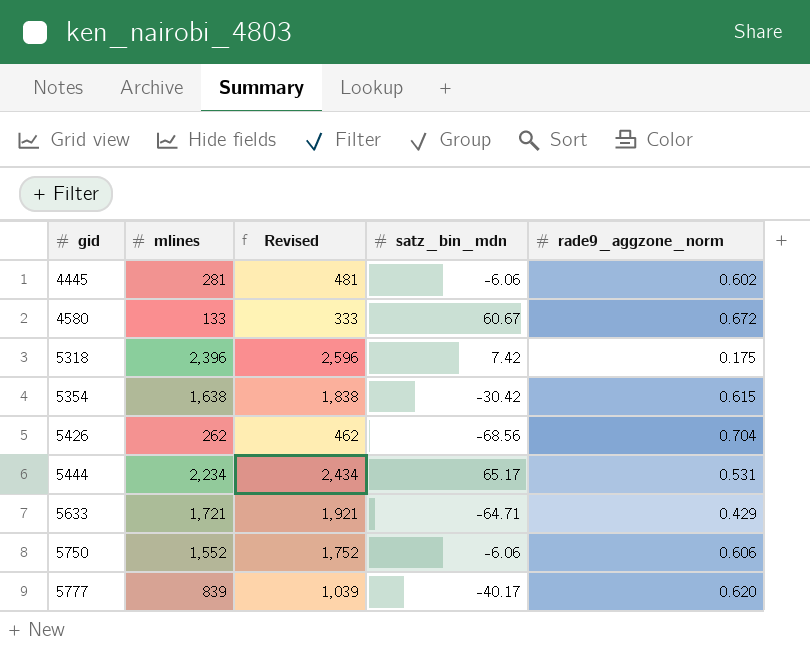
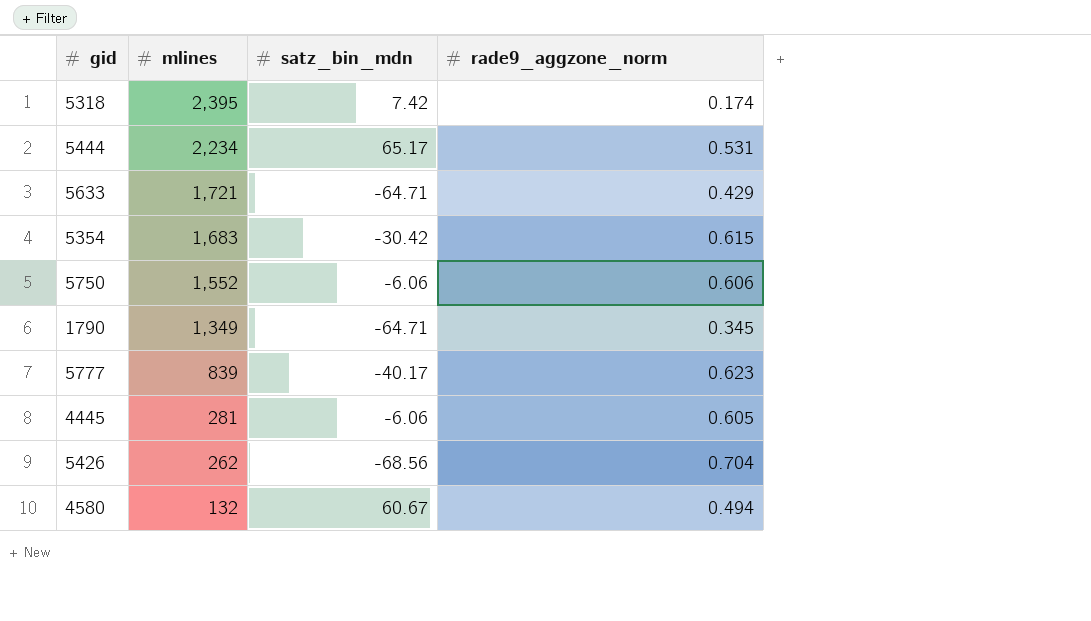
row order: gid ascending -> mlines descending
column Revised | formula: [mlines] + 200 -> none
5318 | mlines: 2,396 -> 2,395
5318 | rade9_aggzone_norm: 0.175 -> 0.174
5354 | mlines: 1,638 -> 1,683
row 1790: none -> 1,349 | -64.71 | 0.345
5777 | rade9_aggzone_norm: 0.620 -> 0.623
4445 | rade9_aggzone_norm: 0.602 -> 0.605
4580 | mlines: 133 -> 132
4580 | rade9_aggzone_norm: 0.672 -> 0.494

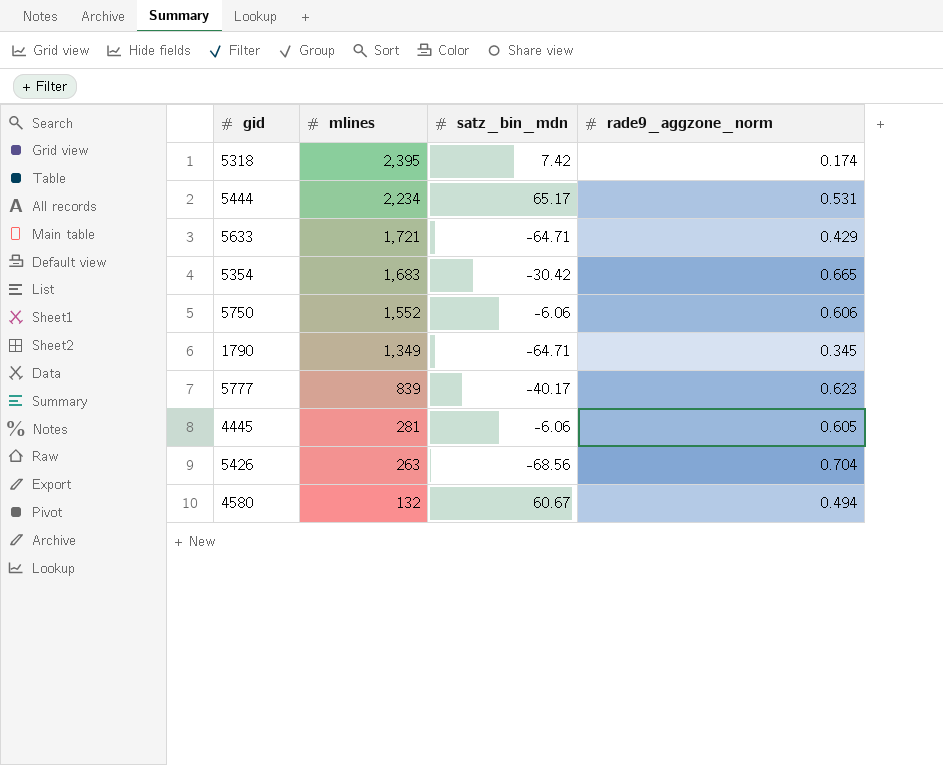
5354 | rade9_aggzone_norm: 0.615 -> 0.665
5426 | mlines: 262 -> 263

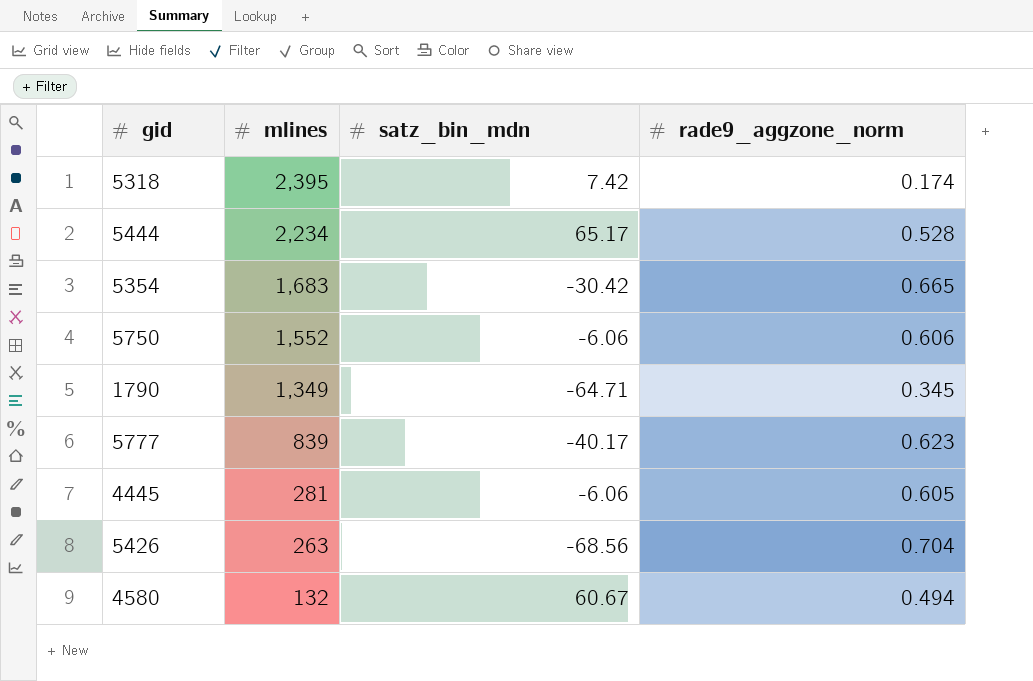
row 5633: 1,721 | -64.71 | 0.429 -> none
5444 | rade9_aggzone_norm: 0.531 -> 0.528

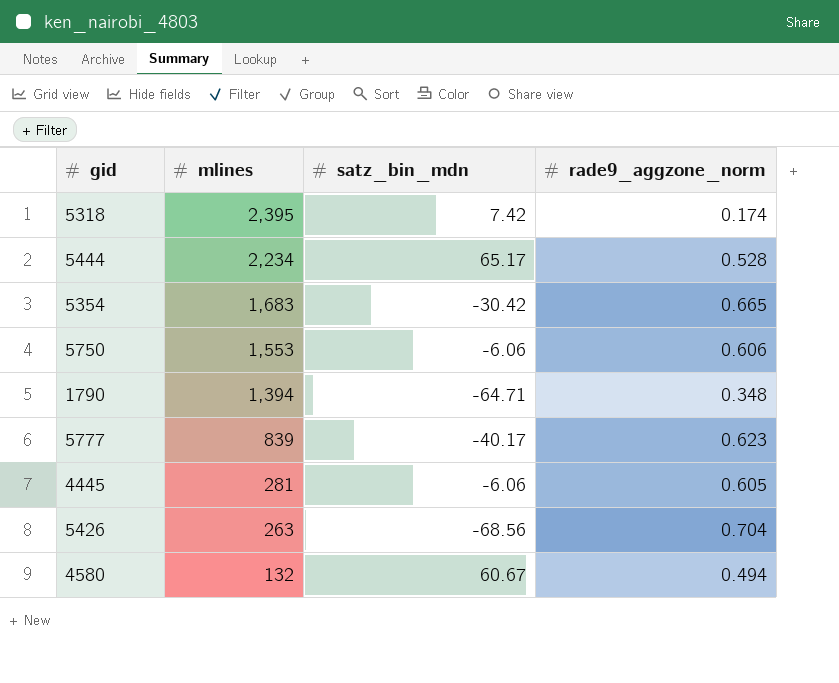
5750 | mlines: 1,552 -> 1,553
1790 | mlines: 1,349 -> 1,394
1790 | rade9_aggzone_norm: 0.345 -> 0.348

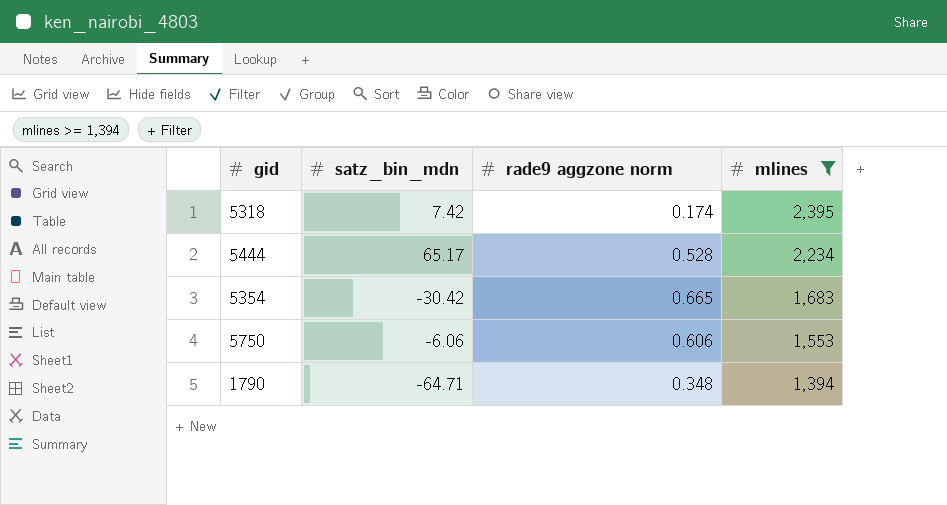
filter: none -> mlines >= 1,394
column name: rade9_aggzone_norm -> rade9 aggzone norm
column mlines | position: 2 -> 4

